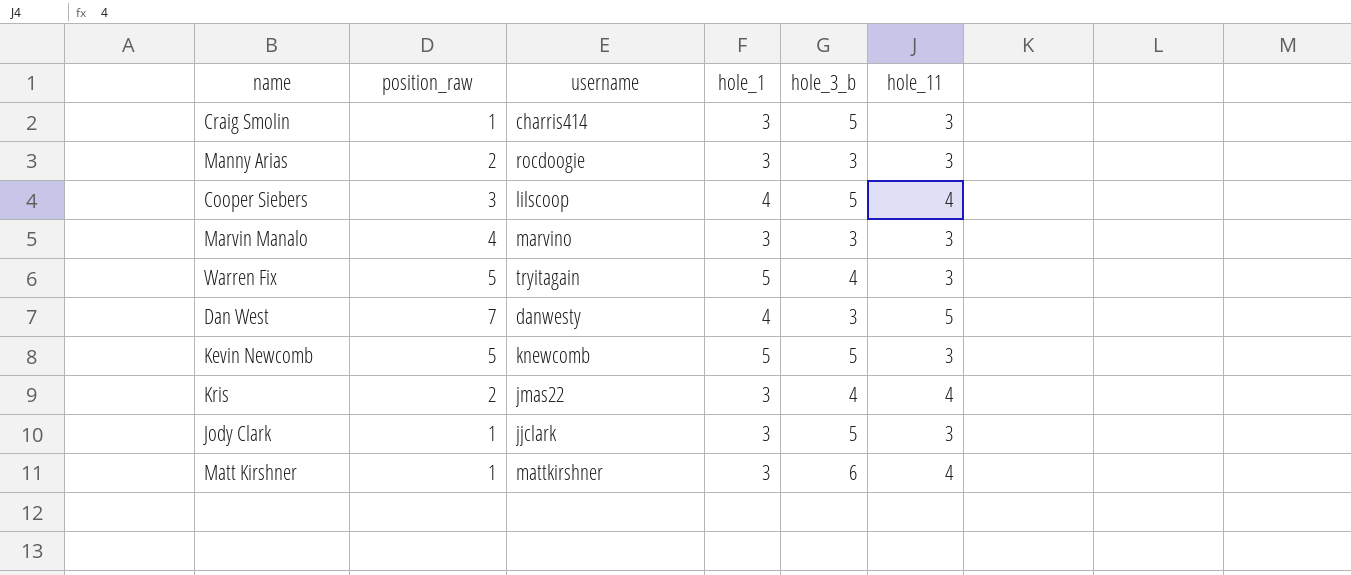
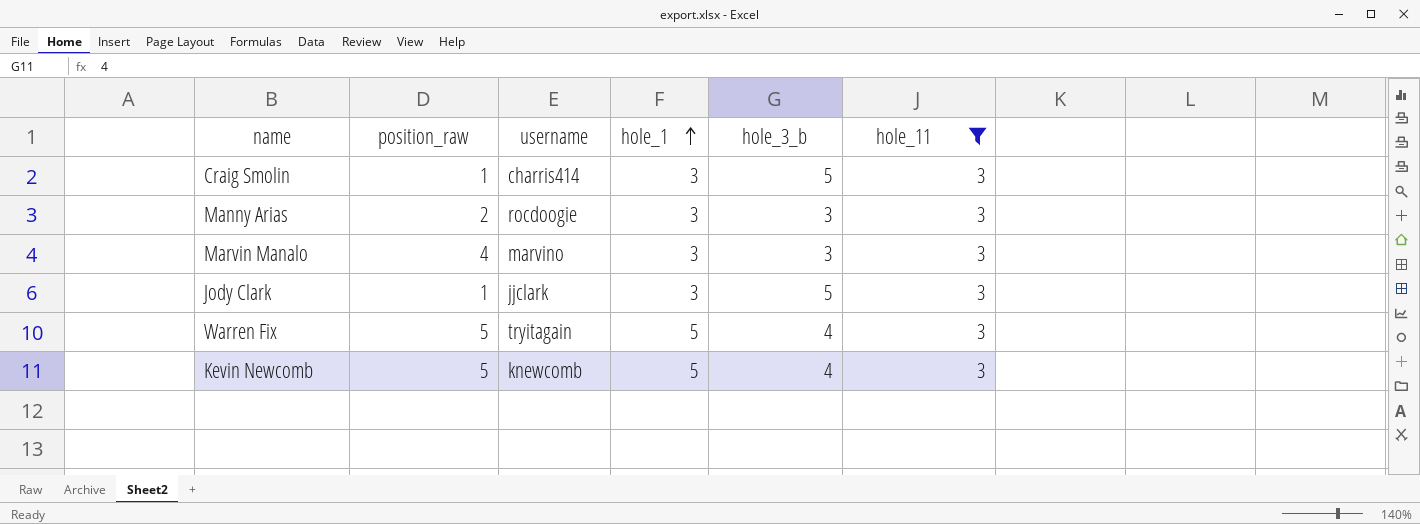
filter: none -> hole_11 = 3
row order: none -> hole_1 ascending
Kevin Newcomb | hole_3_b: 5 -> 4

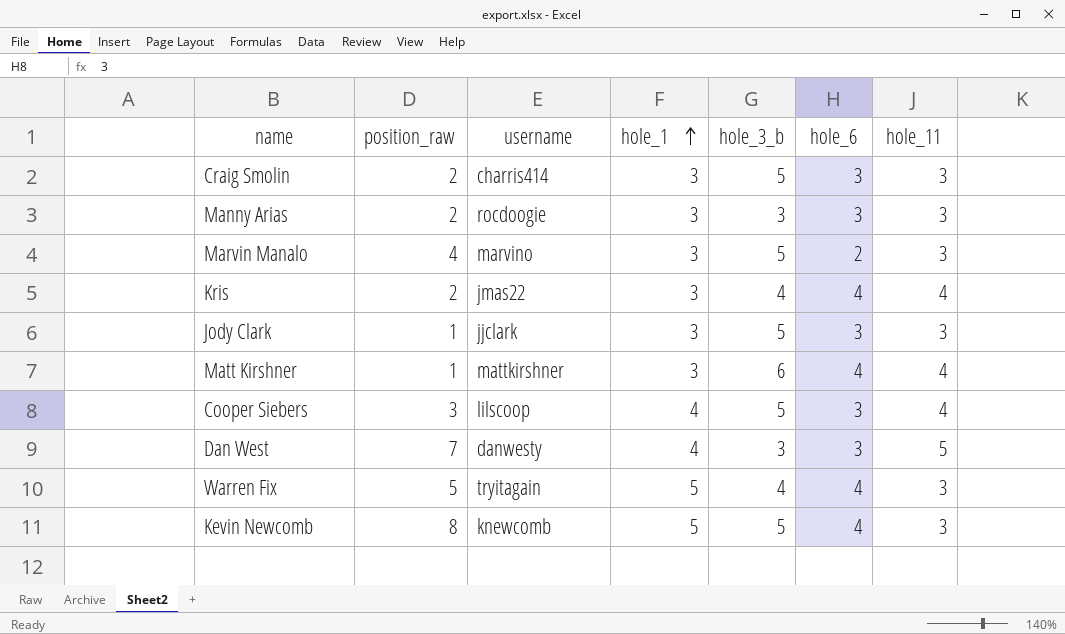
filter: hole_11 = 3 -> none
column hole_6 | position: none -> 6
Craig Smolin | position_raw: 1 -> 2
Marvin Manalo | hole_3_b: 3 -> 5
Kevin Newcomb | position_raw: 5 -> 8
Kevin Newcomb | hole_3_b: 4 -> 5

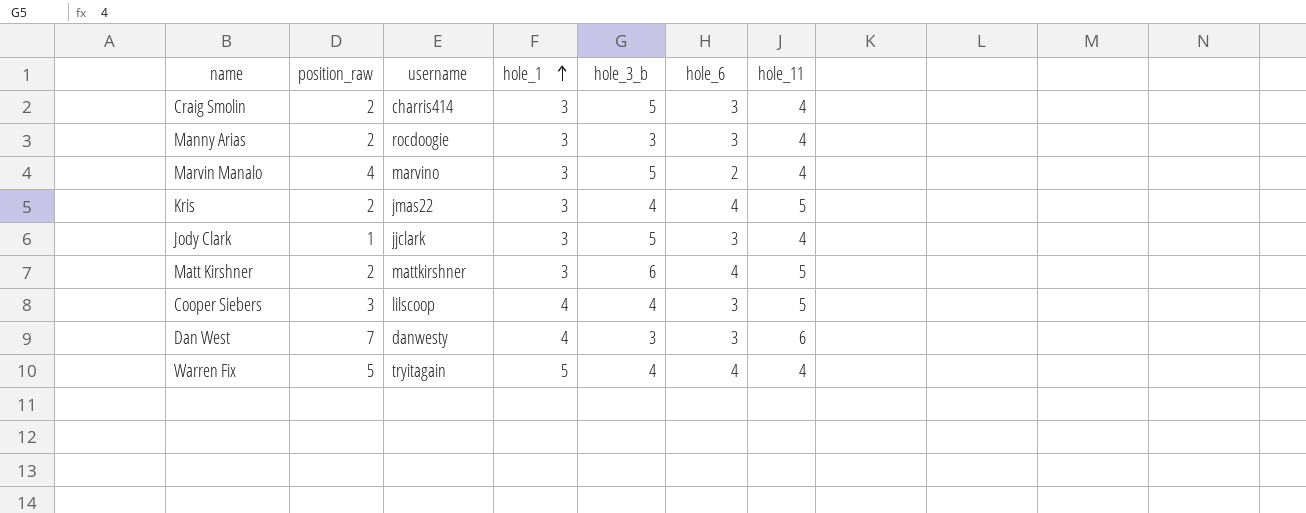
row Kevin Newcomb: 8 | knewcomb | 5 | 5 | 4 | 3 -> none
Craig Smolin | hole_11: 3 -> 4
Manny Arias | hole_11: 3 -> 4
Marvin Manalo | hole_11: 3 -> 4
Kris | hole_11: 4 -> 5
Jody Clark | hole_11: 3 -> 4
Matt Kirshner | position_raw: 1 -> 2
Matt Kirshner | hole_11: 4 -> 5
Cooper Siebers | hole_3_b: 5 -> 4
Cooper Siebers | hole_11: 4 -> 5
Dan West | hole_11: 5 -> 6
Warren Fix | hole_11: 3 -> 4

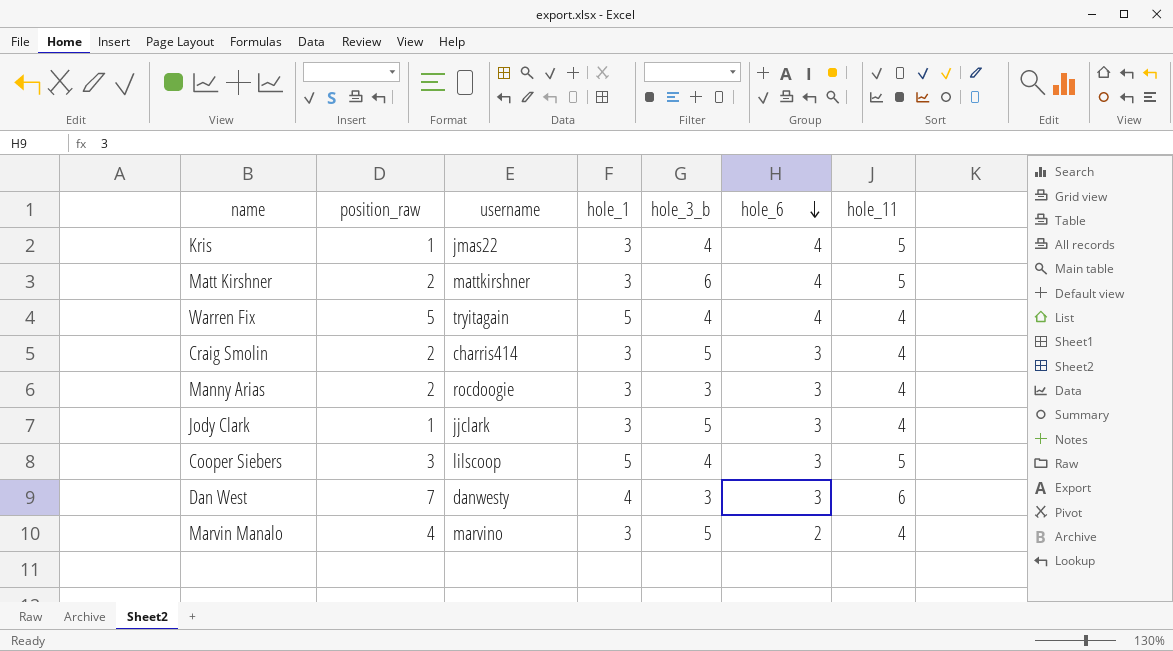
row order: hole_1 ascending -> hole_6 descending
Kris | position_raw: 2 -> 1
Cooper Siebers | hole_1: 4 -> 5

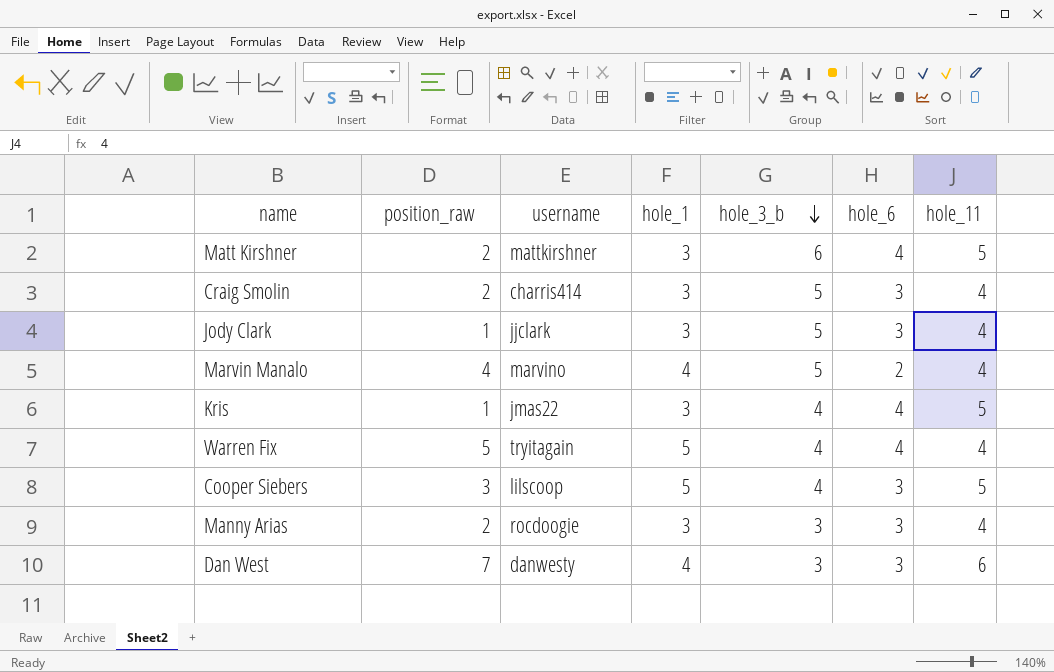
row order: hole_6 descending -> hole_3_b descending
Marvin Manalo | hole_1: 3 -> 4

